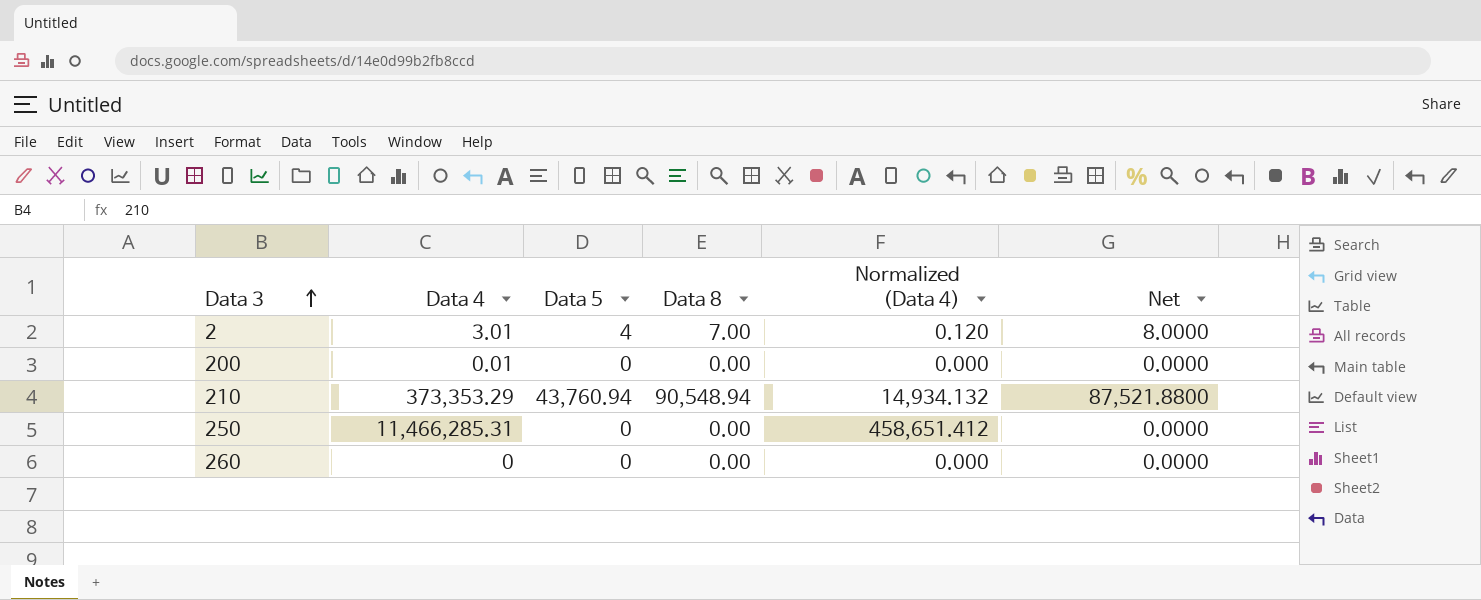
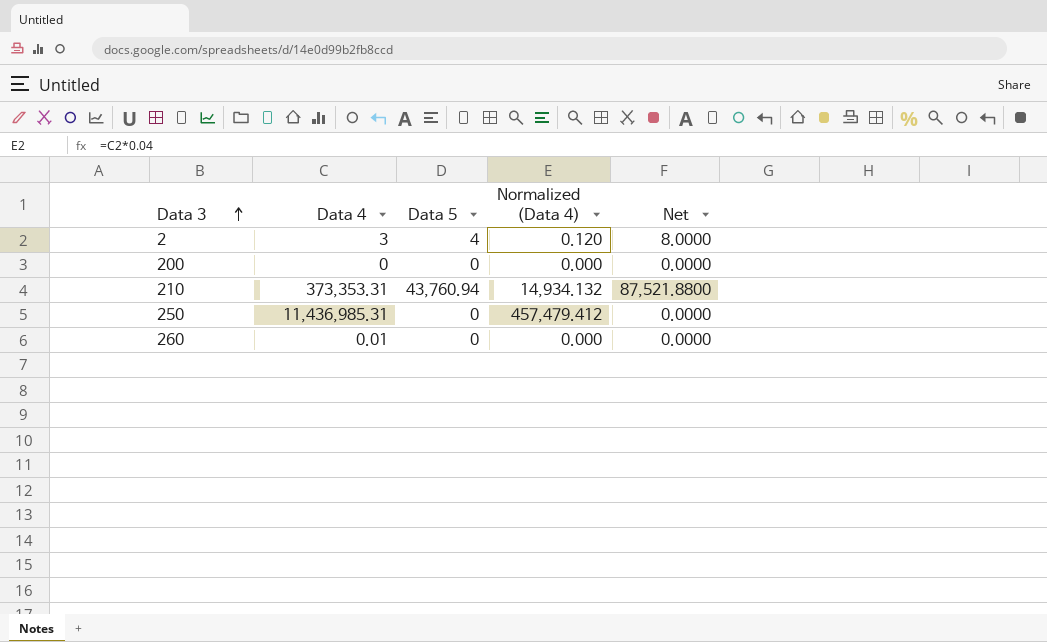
column Data 8 | position: 4 -> none
2 | Data 4: 3.01 -> 3
200 | Data 4: 0.01 -> 0
210 | Data 4: 373,353.29 -> 373,353.31
250 | Data 4: 11,466,285.31 -> 11,436,985.31
250 | Normalized (Data 4): 458,651.412 -> 457,479.412
260 | Data 4: 0 -> 0.01

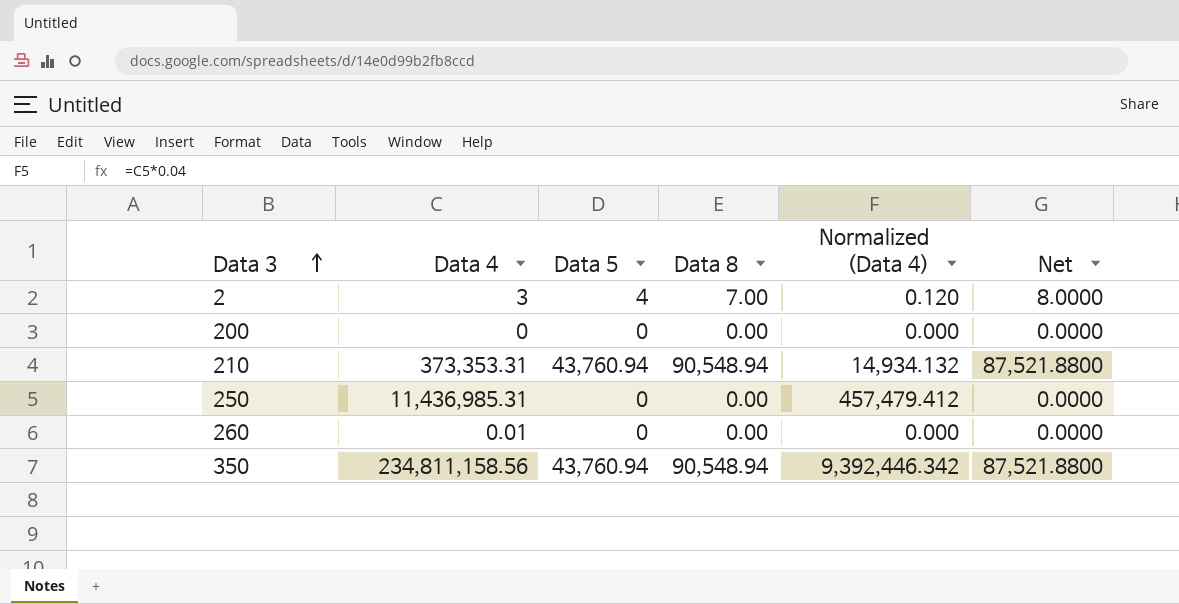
column Data 8 | position: none -> 4
row 350: none -> 234,811,158.56 | 43,760.94 | 90,548.94 | 9,392,446.342 | 87,521.8800

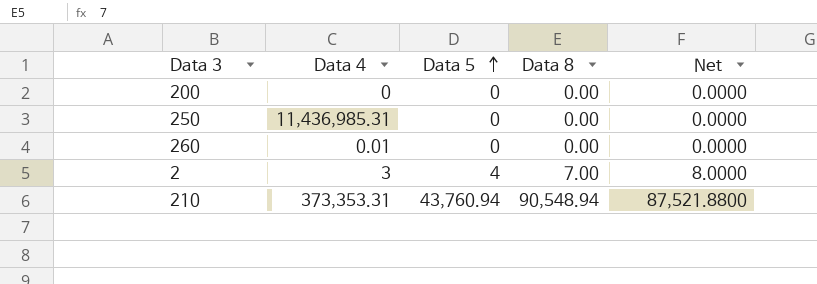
row order: Data 3 ascending -> Data 5 ascending
column Normalized (Data 4) | formula: [Data 4] * 0.04 -> none
row 350: 234,811,158.56 | 43,760.94 | 90,548.94 | 9,392,446.342 | 87,521.8800 -> none

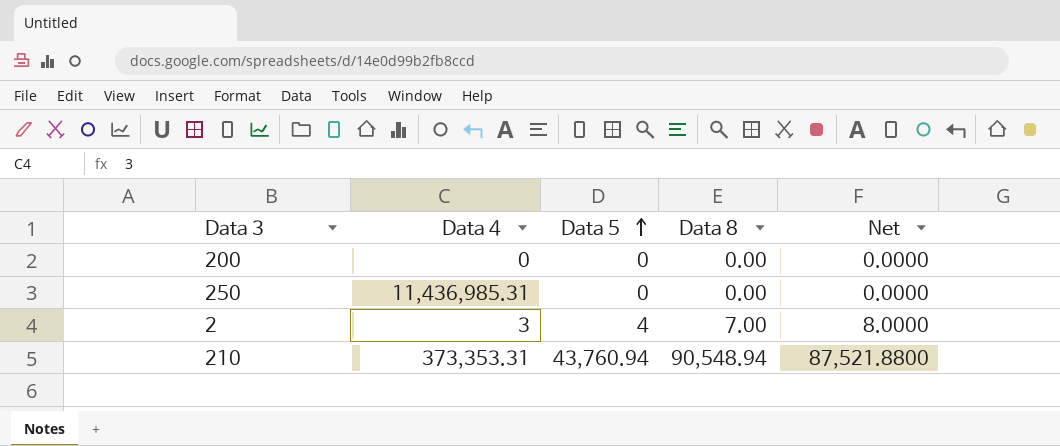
row 260: 0.01 | 0 | 0.00 | 0.0000 -> none

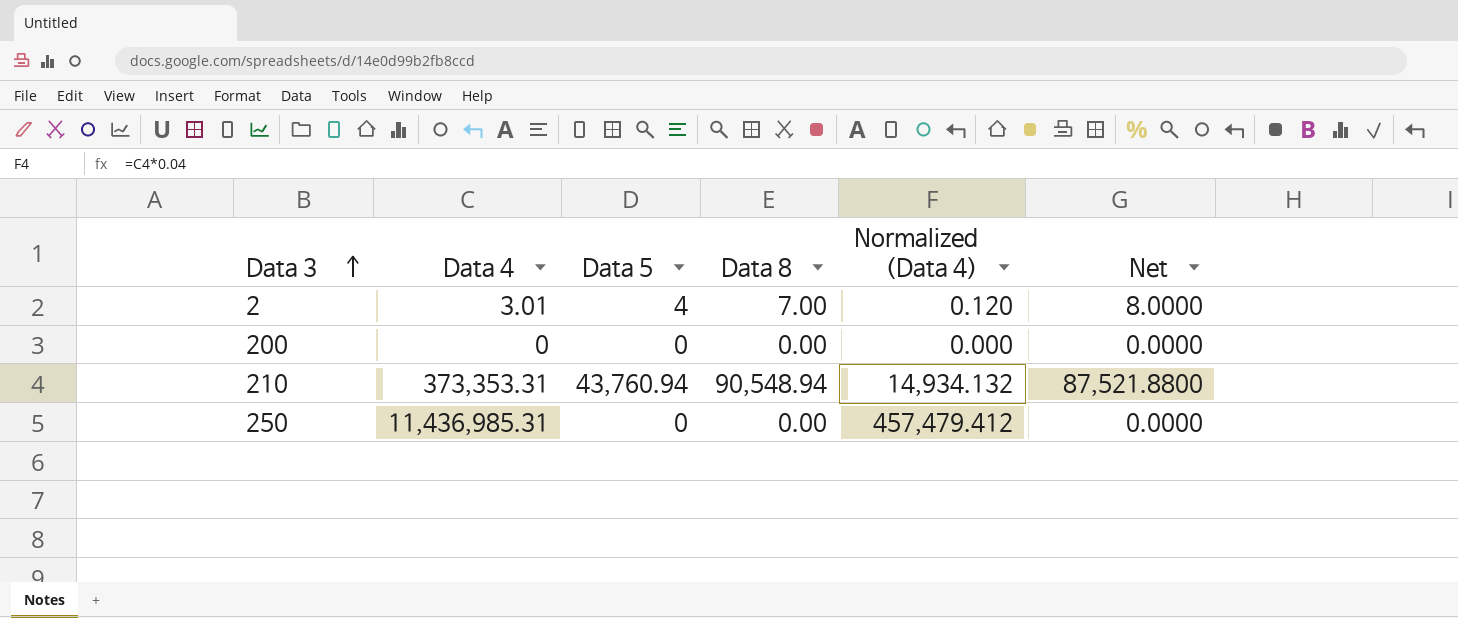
row order: Data 5 ascending -> Data 3 ascending
column Normalized (Data 4) | formula: none -> [Data 4] * 0.04
2 | Data 4: 3 -> 3.01

